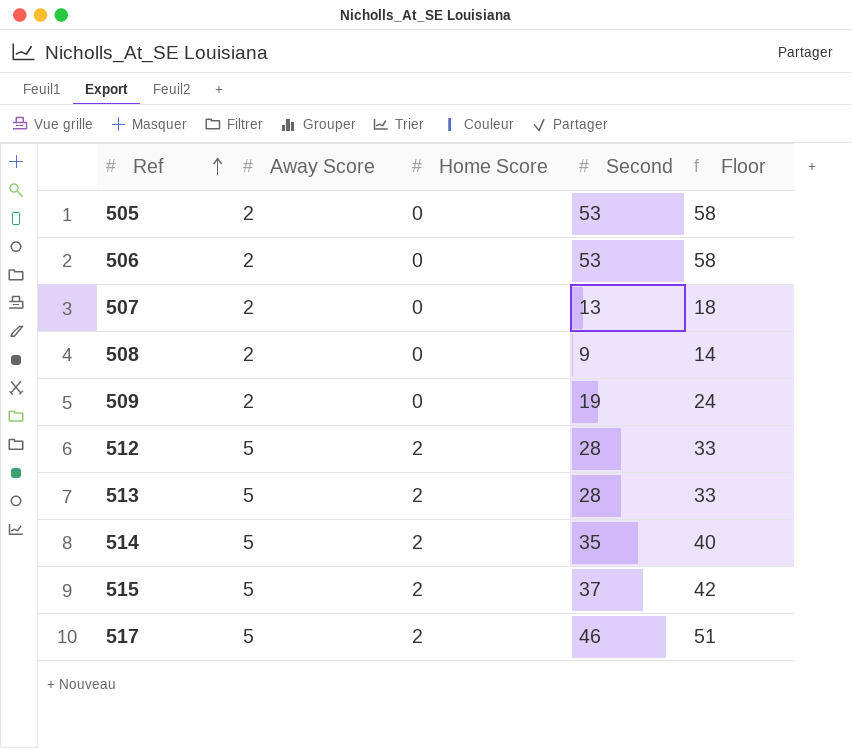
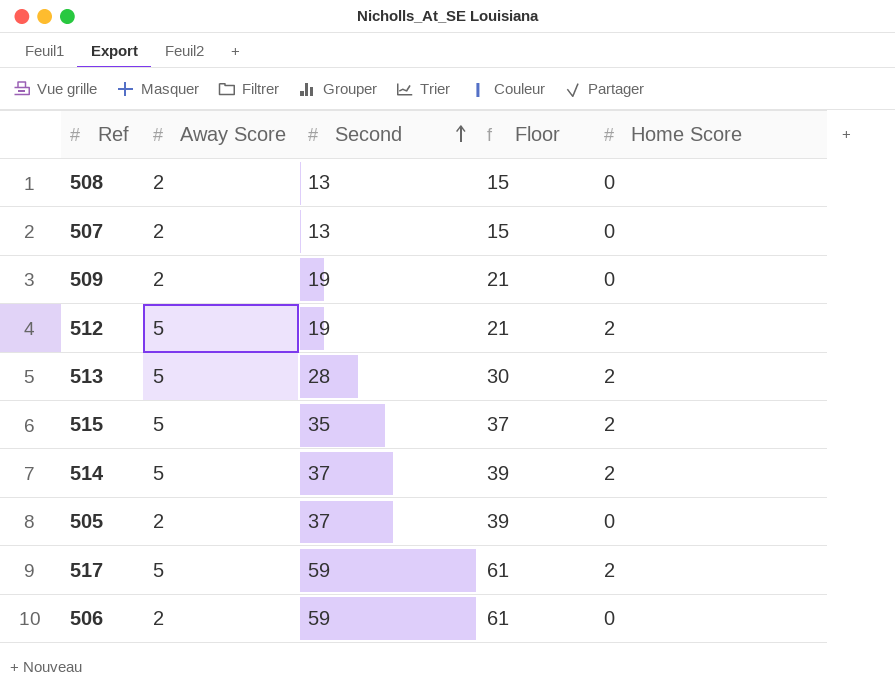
row order: Ref ascending -> Second ascending
column Floor | formula: [Second] + 5 -> [Second] + 2
column Home Score | position: 3 -> 5
508 | Second: 9 -> 13
512 | Second: 28 -> 19
515 | Second: 37 -> 35
514 | Second: 35 -> 37
505 | Second: 53 -> 37
517 | Second: 46 -> 59
506 | Second: 53 -> 59

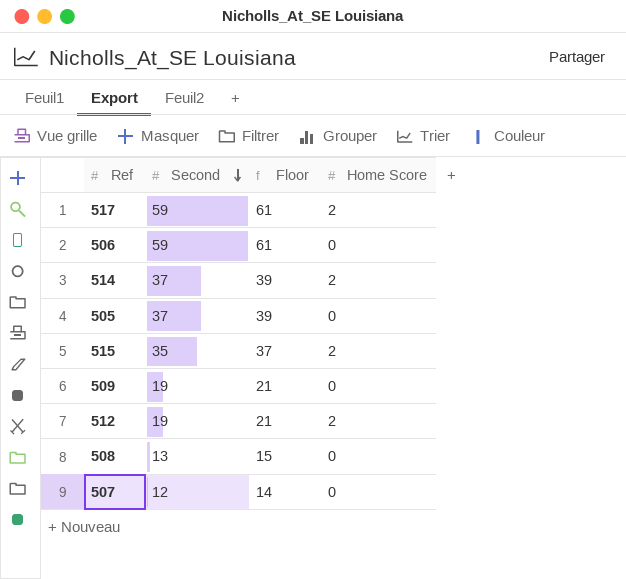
row order: Second ascending -> Second descending
column Away Score | position: 2 -> none
row 513: 5 | 28 | 30 | 2 -> none
507 | Second: 13 -> 12
507 | Floor: 15 -> 14

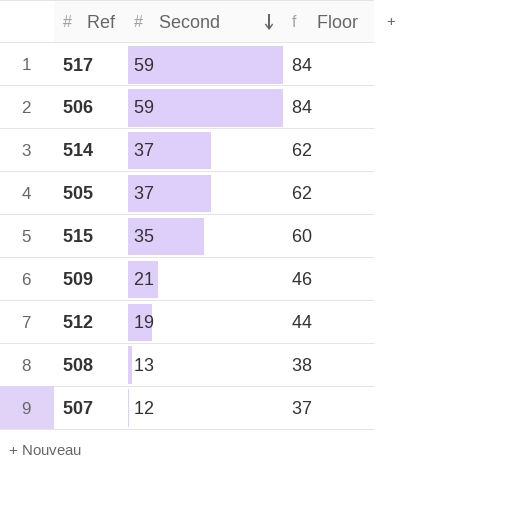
column Home Score | position: 4 -> none
column Floor | formula: [Second] + 2 -> [Second] + 25
509 | Second: 19 -> 21

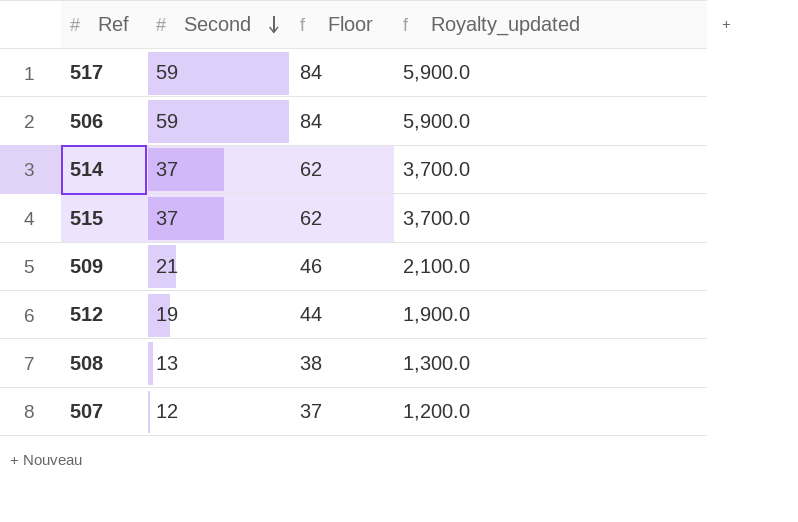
column Royalty_updated | formula: none -> [Second] * 100
row 505: 37 | 62 -> none
515 | Second: 35 -> 37
515 | Floor: 60 -> 62

